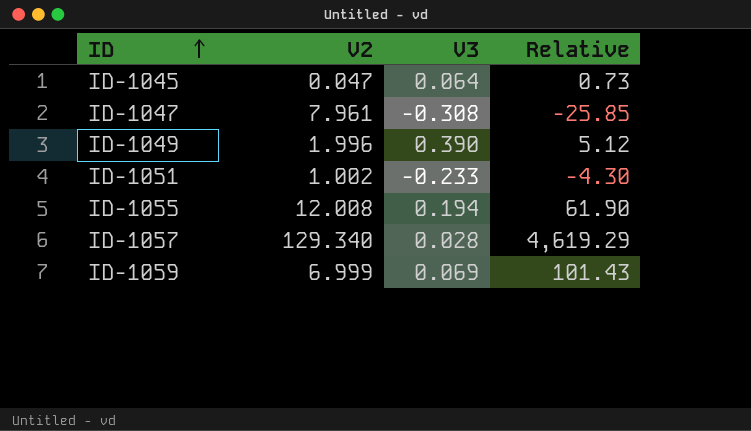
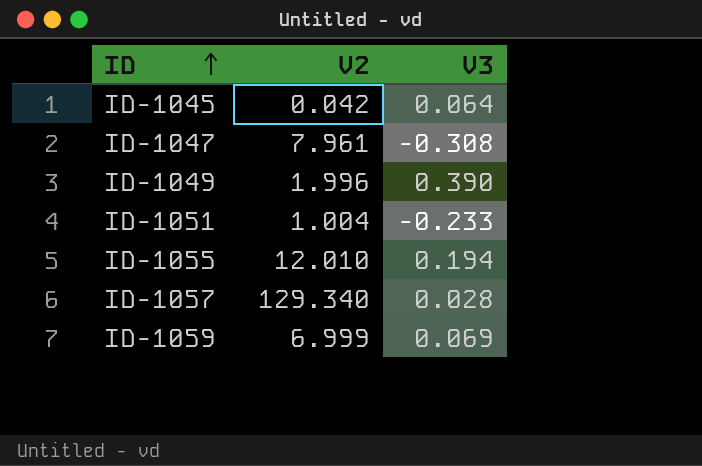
column Relative | formula: [V2] / [V3] -> none
ID-1045 | V2: 0.047 -> 0.042
ID-1051 | V2: 1.002 -> 1.004
ID-1055 | V2: 12.008 -> 12.010

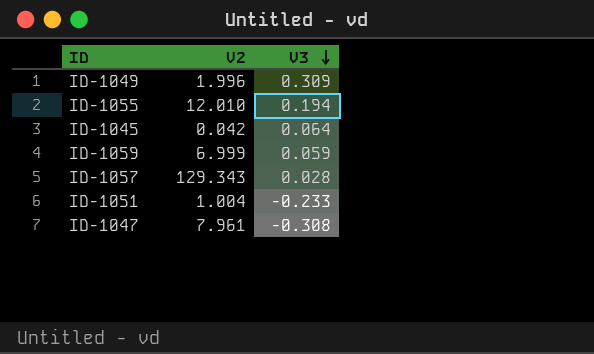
row order: ID ascending -> V3 descending
ID-1049 | V3: 0.390 -> 0.309
ID-1059 | V3: 0.069 -> 0.059
ID-1057 | V2: 129.340 -> 129.343

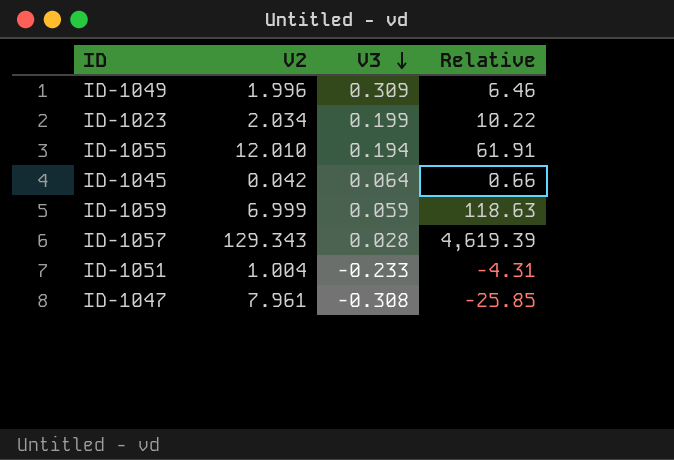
column Relative | formula: none -> [V2] / [V3]
row ID-1023: none -> 2.034 | 0.199 | 10.22

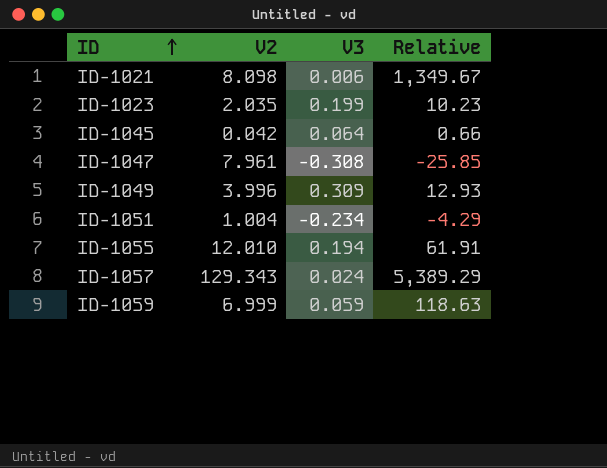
row order: V3 descending -> ID ascending
row ID-1021: none -> 8.098 | 0.006 | 1,349.67
ID-1023 | V2: 2.034 -> 2.035
ID-1023 | Relative: 10.22 -> 10.23
ID-1049 | V2: 1.996 -> 3.996
ID-1049 | Relative: 6.46 -> 12.93
ID-1051 | V3: -0.233 -> -0.234
ID-1051 | Relative: -4.31 -> -4.29
ID-1057 | V3: 0.028 -> 0.024
ID-1057 | Relative: 4,619.39 -> 5,389.29

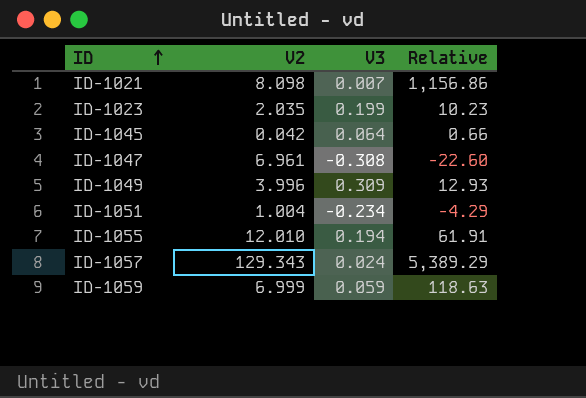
ID-1021 | V3: 0.006 -> 0.007
ID-1021 | Relative: 1,349.67 -> 1,156.86
ID-1047 | V2: 7.961 -> 6.961
ID-1047 | Relative: -25.85 -> -22.60

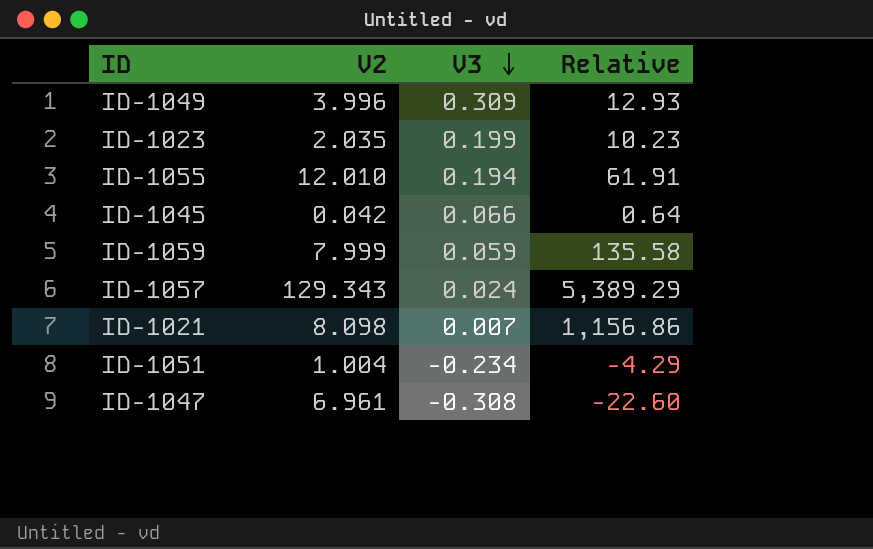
row order: ID ascending -> V3 descending
ID-1045 | V3: 0.064 -> 0.066
ID-1045 | Relative: 0.66 -> 0.64
ID-1059 | V2: 6.999 -> 7.999
ID-1059 | Relative: 118.63 -> 135.58

